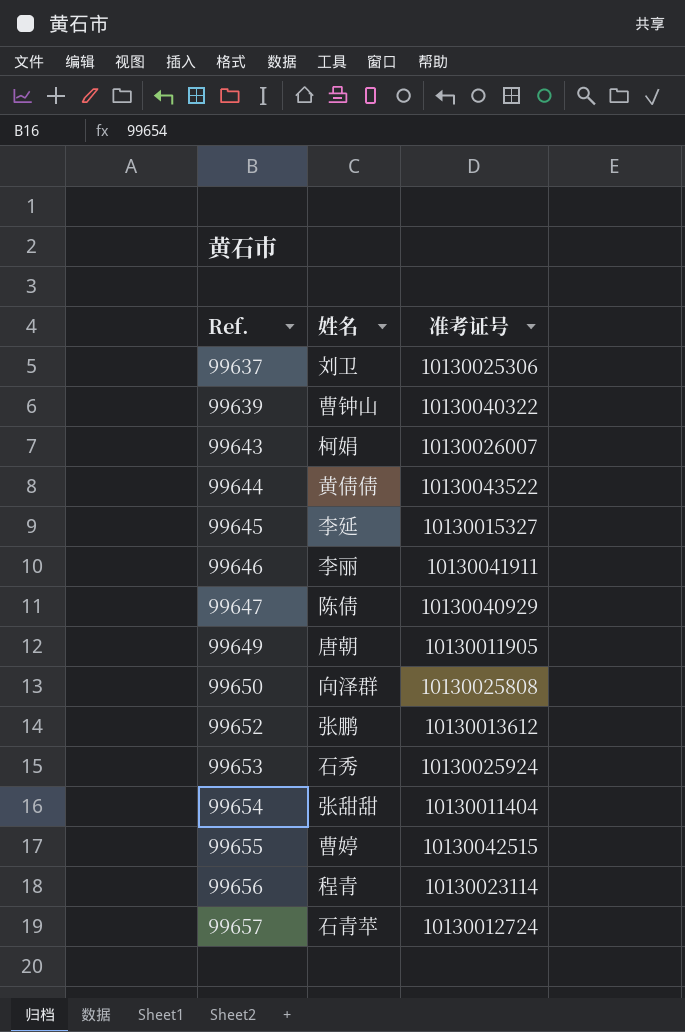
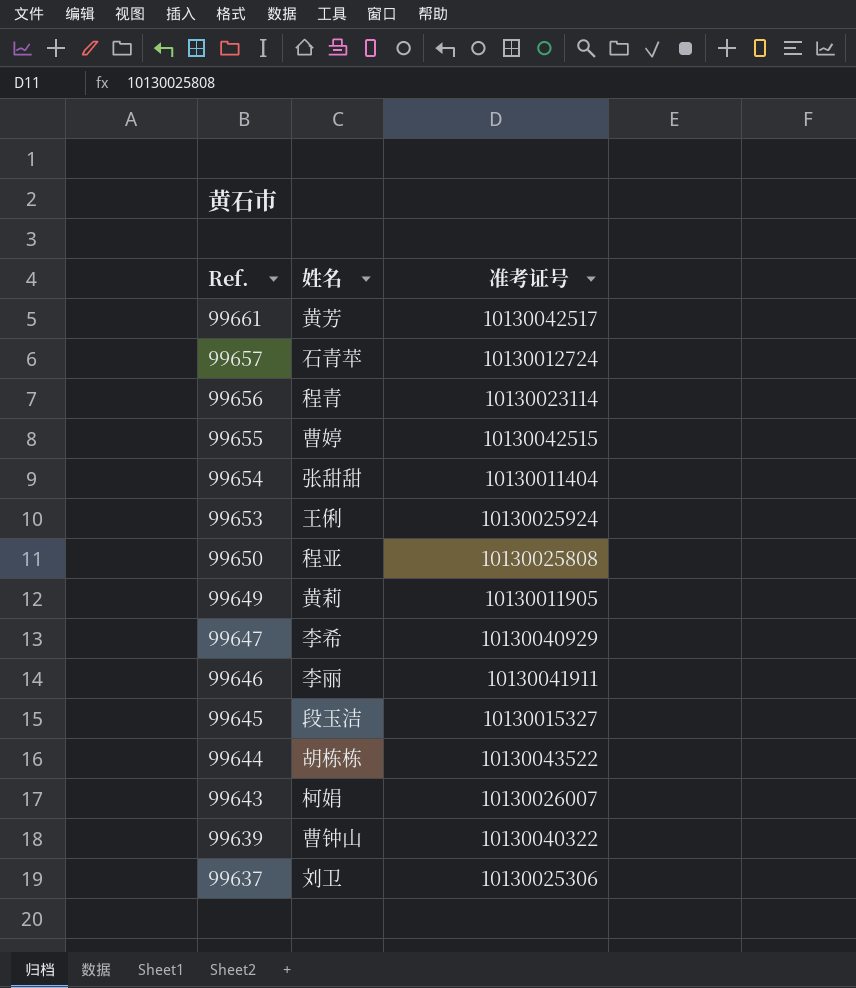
row order: Ref. ascending -> Ref. descending
row 99652: 张鹏 | 10130013612 -> none
row 99661: none -> 黄芳 | 10130042517
99653 | 姓名: 石秀 -> 王俐
99650 | 姓名: 向泽群 -> 程亚
99649 | 姓名: 唐朝 -> 黄莉
99647 | 姓名: 陈倩 -> 李希
99645 | 姓名: 李延 -> 段玉洁
99644 | 姓名: 黄倩倩 -> 胡栋栋

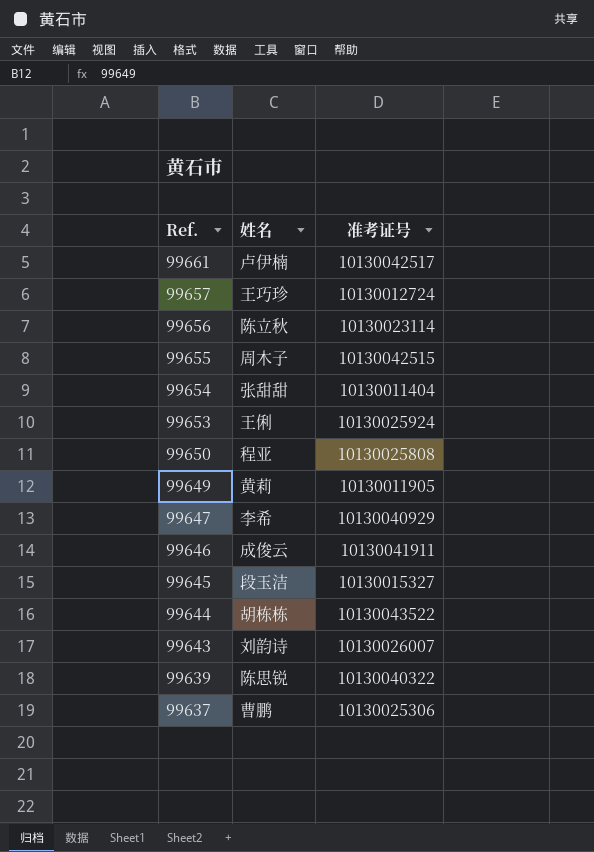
99661 | 姓名: 黄芳 -> 卢伊楠
99657 | 姓名: 石青苹 -> 王巧珍
99656 | 姓名: 程青 -> 陈立秋
99655 | 姓名: 曹婷 -> 周木子
99646 | 姓名: 李丽 -> 成俊云
99643 | 姓名: 柯娟 -> 刘韵诗
99639 | 姓名: 曹钟山 -> 陈思锐
99637 | 姓名: 刘卫 -> 曹鹏

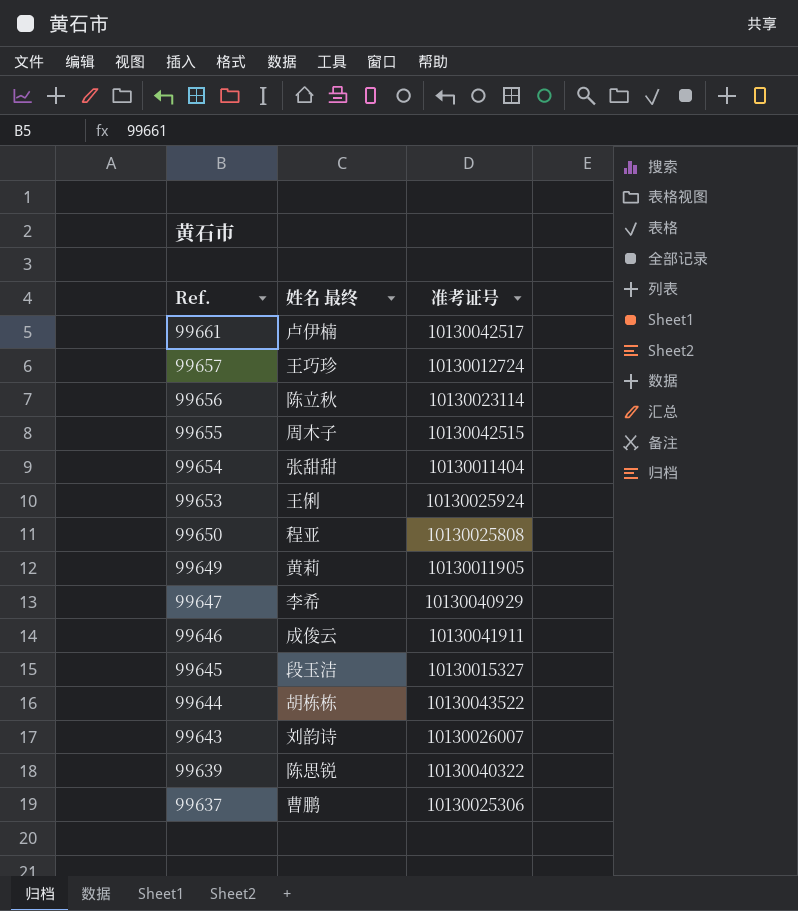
column name: 姓名 -> 姓名 最终

